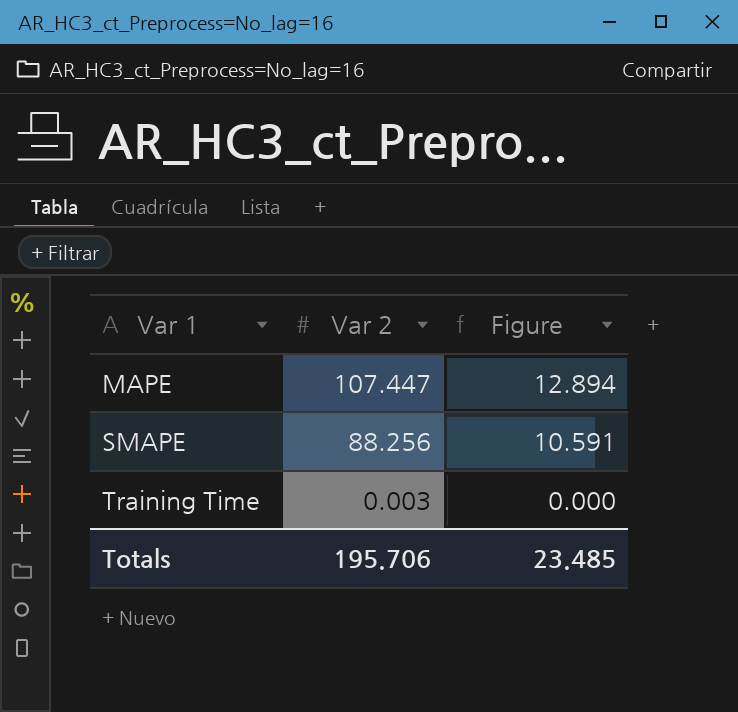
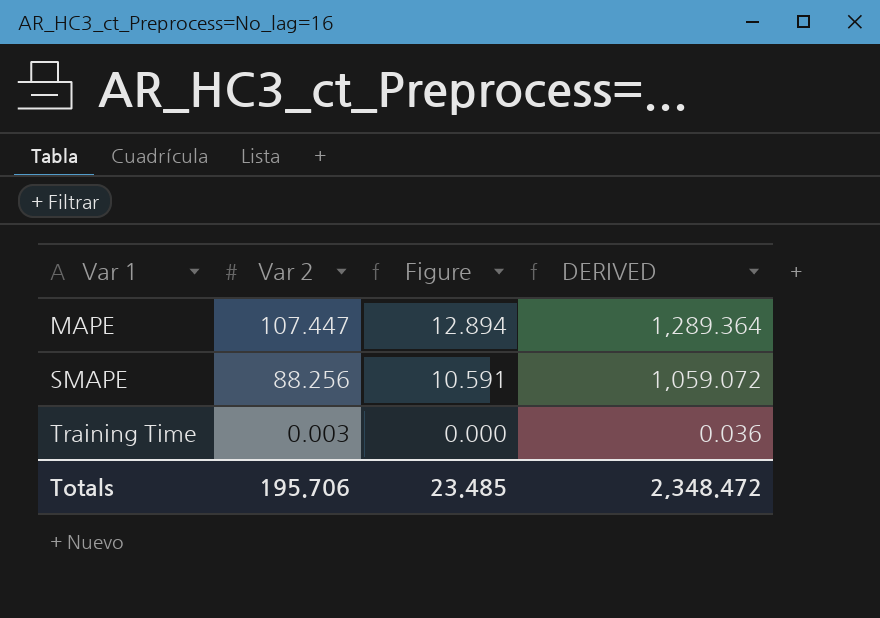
column DERIVED | formula: none -> [Var 2] * 12

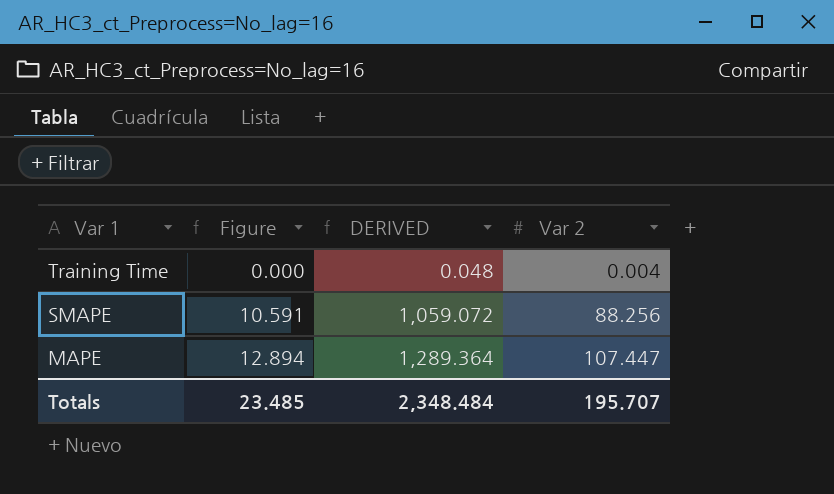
row order: Var 1 ascending -> Var 1 descending
column Var 2 | position: 2 -> 4
Training Time | DERIVED: 0.036 -> 0.048
Training Time | Var 2: 0.003 -> 0.004
Totals | DERIVED: 2,348.472 -> 2,348.484
Totals | Var 2: 195.706 -> 195.707

